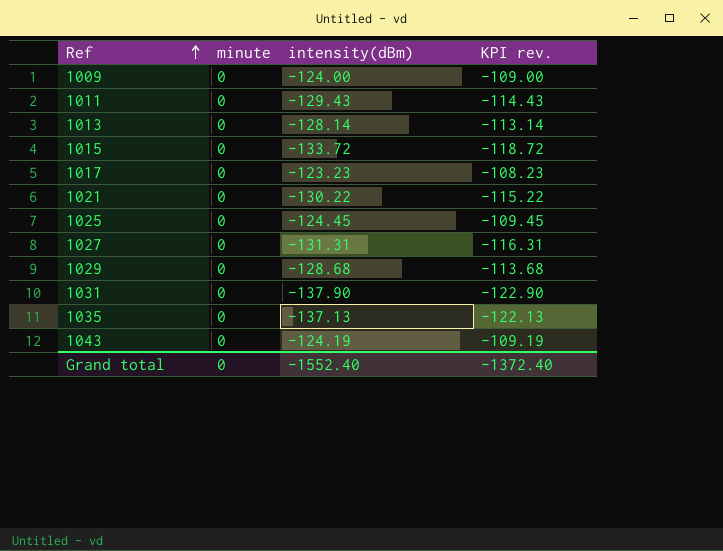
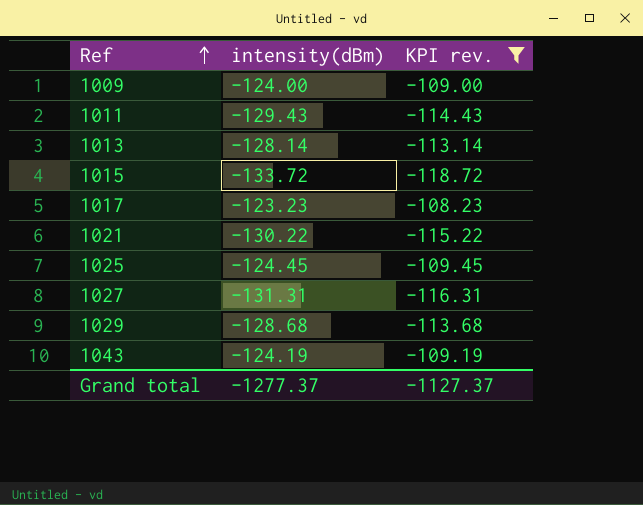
filter: none -> KPI rev. >= -118.72
column minute | position: 2 -> none
Grand total | intensity(dBm): -1552.40 -> -1277.37
Grand total | KPI rev.: -1372.40 -> -1127.37

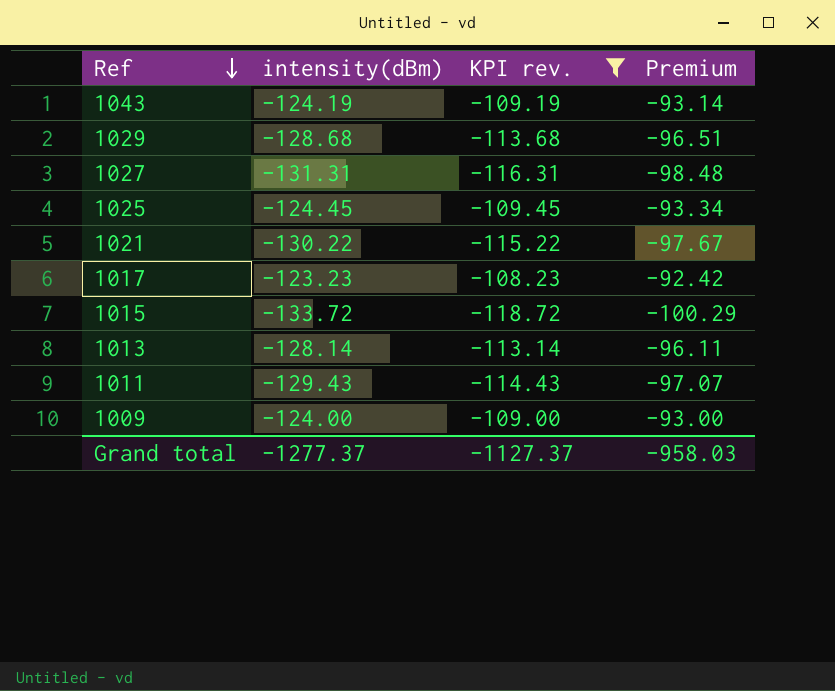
row order: Ref ascending -> Ref descending
column Premium | formula: none -> [intensity(dBm)] * 0.75

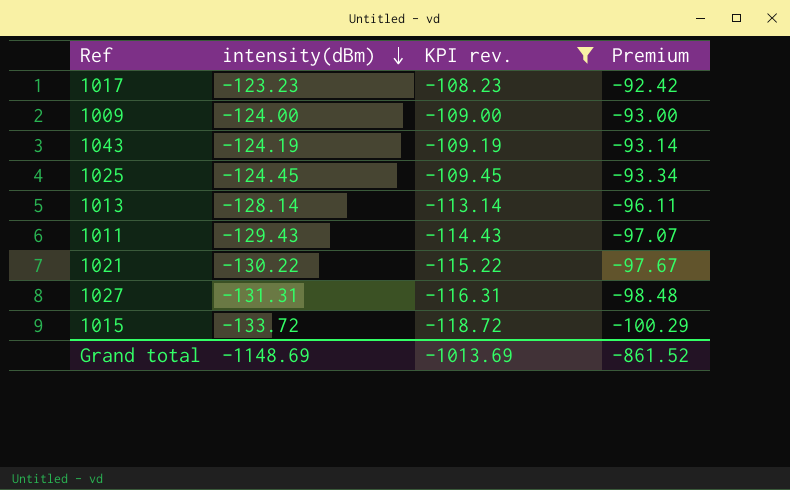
row order: Ref descending -> intensity(dBm) descending
row 1029: -128.68 | -113.68 | -96.51 -> none
Grand total | intensity(dBm): -1277.37 -> -1148.69
Grand total | KPI rev.: -1127.37 -> -1013.69
Grand total | Premium: -958.03 -> -861.52

